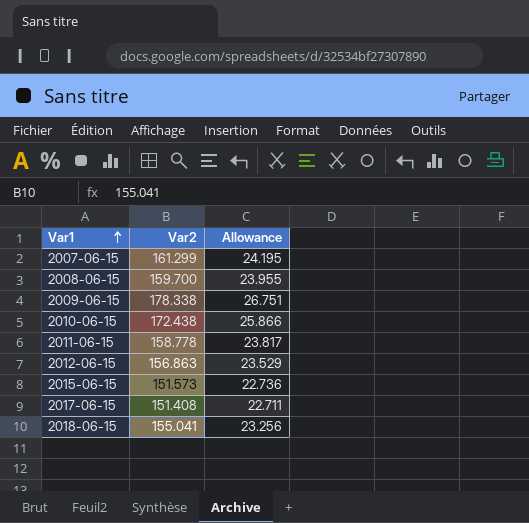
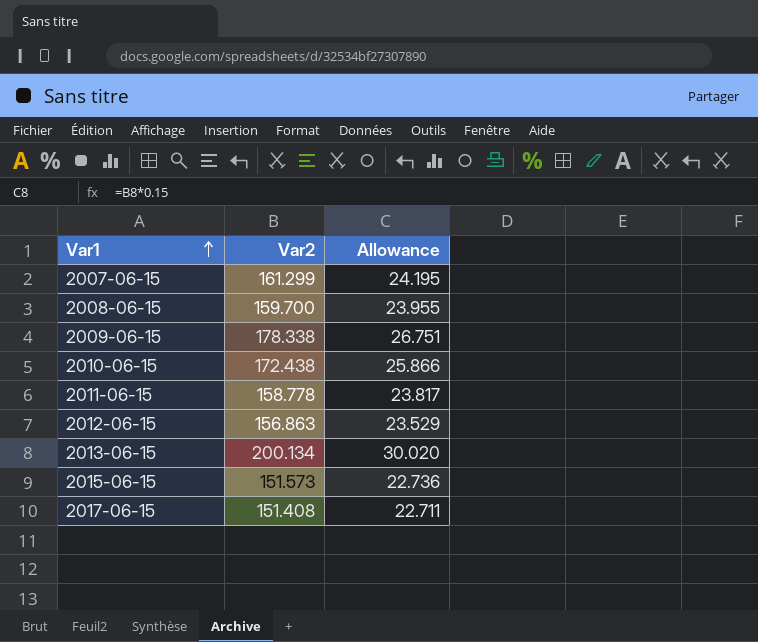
row 2018-06-15: 155.041 | 23.256 -> none
row 2013-06-15: none -> 200.134 | 30.020

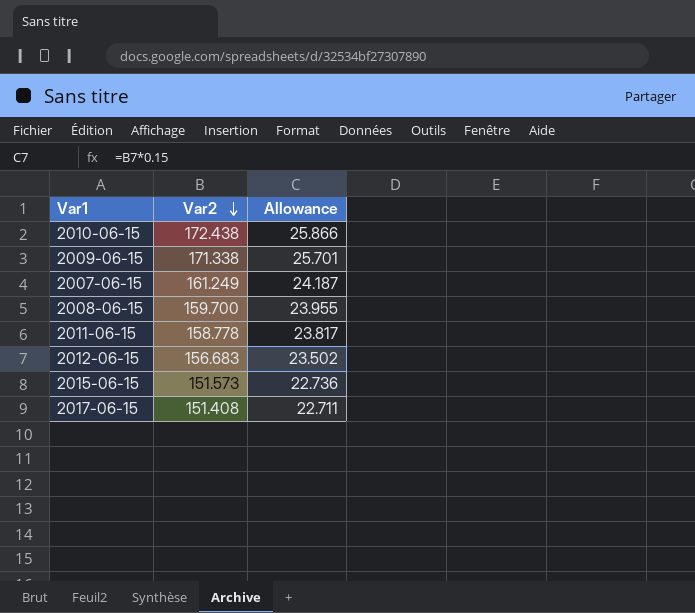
row order: Var1 ascending -> Var2 descending
row 2013-06-15: 200.134 | 30.020 -> none
2009-06-15 | Var2: 178.338 -> 171.338
2009-06-15 | Allowance: 26.751 -> 25.701
2007-06-15 | Var2: 161.299 -> 161.249
2007-06-15 | Allowance: 24.195 -> 24.187
2012-06-15 | Var2: 156.863 -> 156.683
2012-06-15 | Allowance: 23.529 -> 23.502

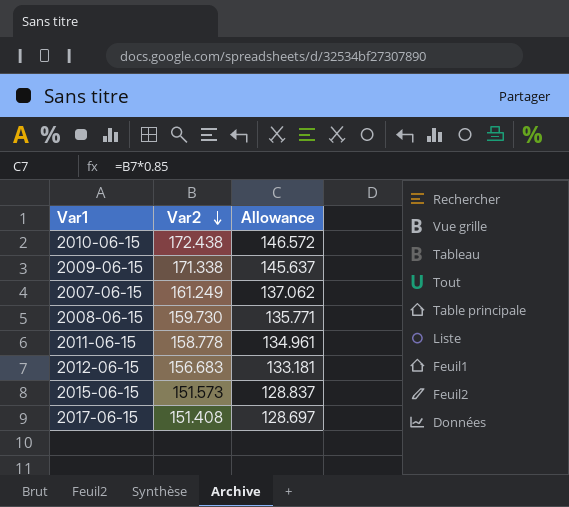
column Allowance | formula: [Var2] * 0.15 -> [Var2] * 0.85
2008-06-15 | Var2: 159.700 -> 159.730

